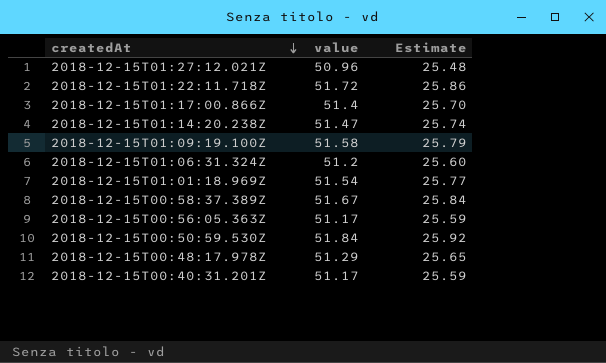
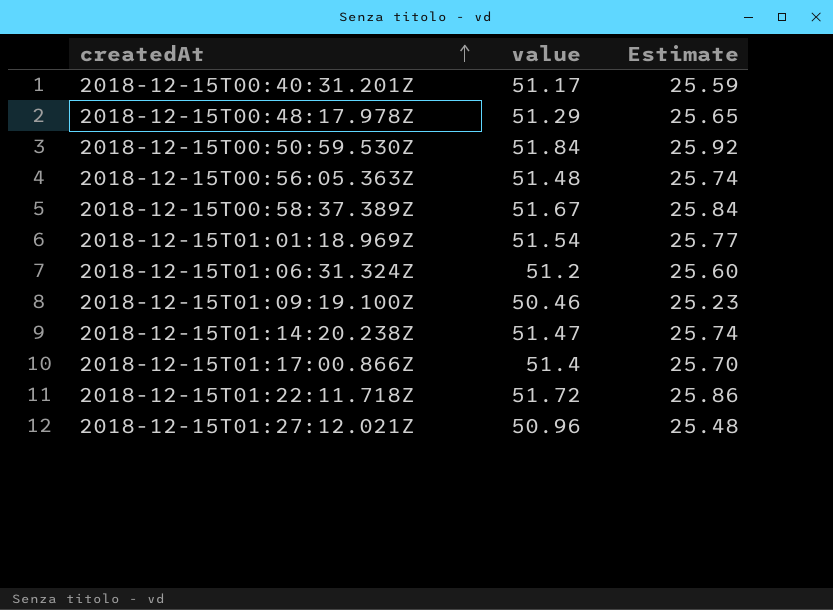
row order: createdAt descending -> createdAt ascending
2018-12-15T00:56:05.363Z | value: 51.17 -> 51.48
2018-12-15T00:56:05.363Z | Estimate: 25.59 -> 25.74
2018-12-15T01:09:19.100Z | value: 51.58 -> 50.46
2018-12-15T01:09:19.100Z | Estimate: 25.79 -> 25.23

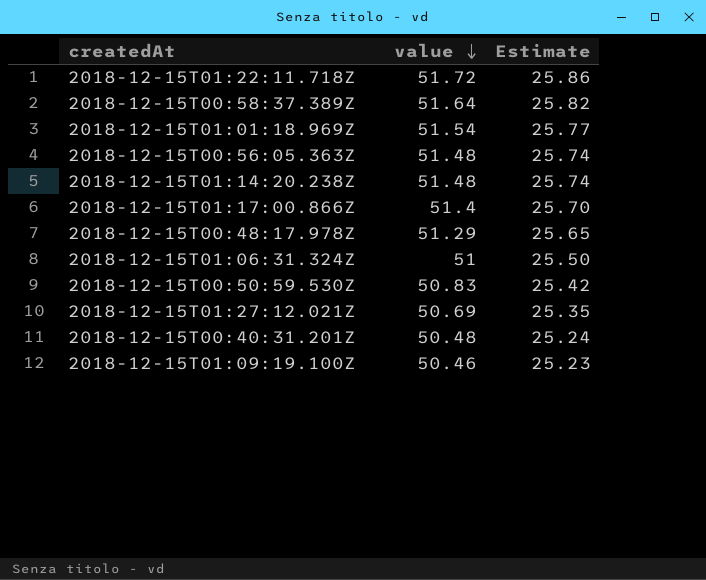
row order: createdAt ascending -> value descending
2018-12-15T00:58:37.389Z | value: 51.67 -> 51.64
2018-12-15T00:58:37.389Z | Estimate: 25.84 -> 25.82
2018-12-15T01:14:20.238Z | value: 51.47 -> 51.48
2018-12-15T01:06:31.324Z | value: 51.2 -> 51
2018-12-15T01:06:31.324Z | Estimate: 25.60 -> 25.50
2018-12-15T00:50:59.530Z | value: 51.84 -> 50.83
2018-12-15T00:50:59.530Z | Estimate: 25.92 -> 25.42
2018-12-15T01:27:12.021Z | value: 50.96 -> 50.69
2018-12-15T01:27:12.021Z | Estimate: 25.48 -> 25.35
2018-12-15T00:40:31.201Z | value: 51.17 -> 50.48
2018-12-15T00:40:31.201Z | Estimate: 25.59 -> 25.24

